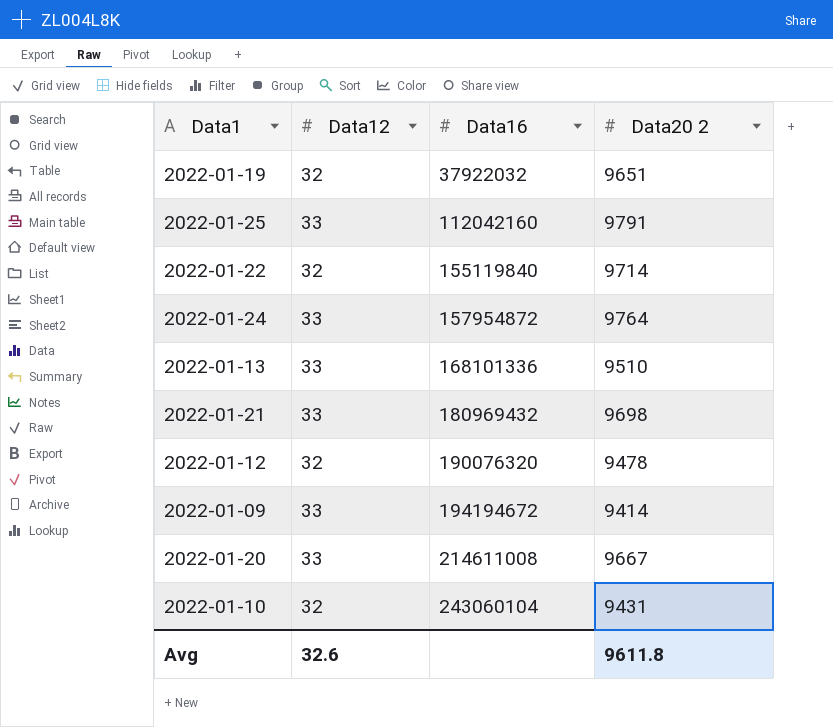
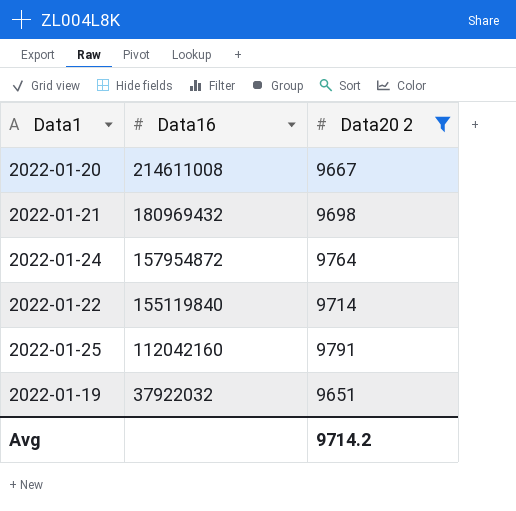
filter: none -> Data20 2 >= 9651
row order: Data16 ascending -> Data16 descending
column Data12 | position: 2 -> none
Avg | Data20 2: 9611.8 -> 9714.2

